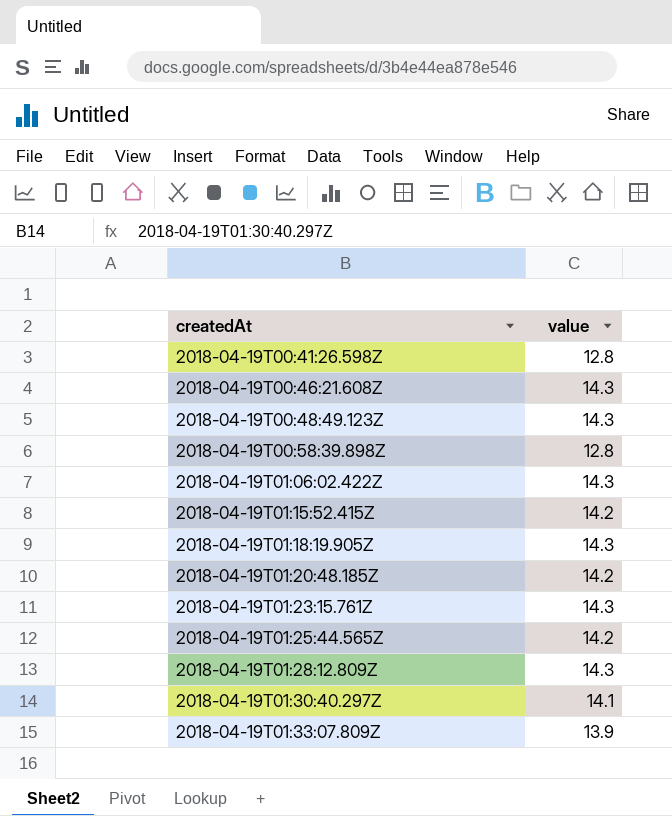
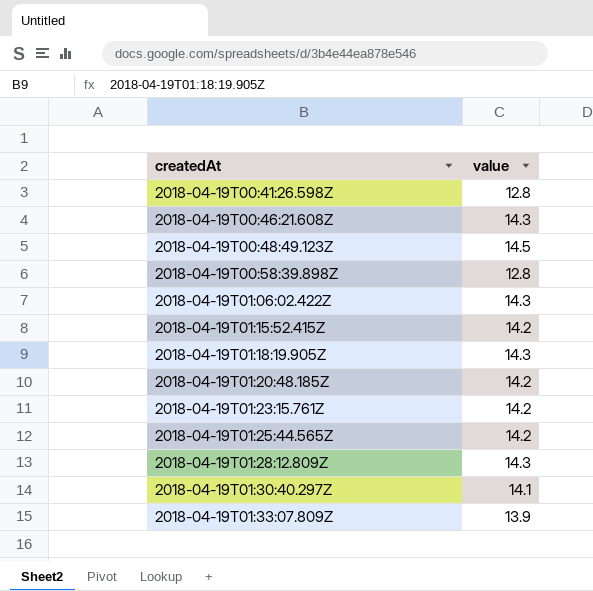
2018-04-19T00:48:49.123Z | value: 14.3 -> 14.5
2018-04-19T01:23:15.761Z | value: 14.3 -> 14.2

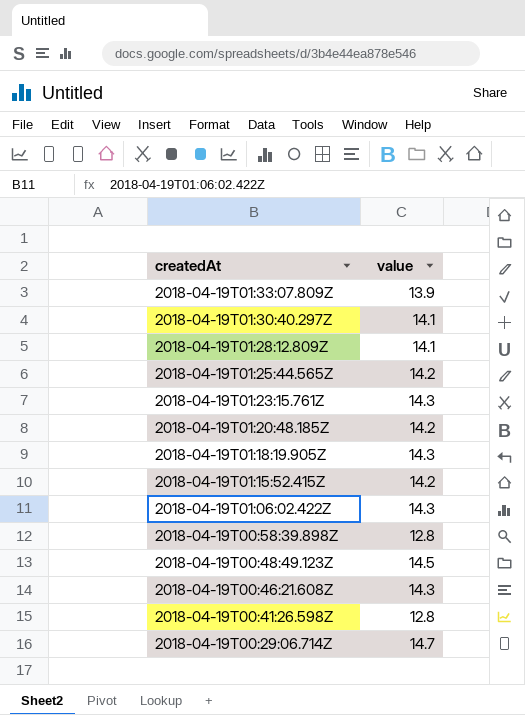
row order: createdAt ascending -> createdAt descending
2018-04-19T01:28:12.809Z | value: 14.3 -> 14.1
2018-04-19T01:23:15.761Z | value: 14.2 -> 14.3
row 2018-04-19T00:29:06.714Z: none -> 14.7

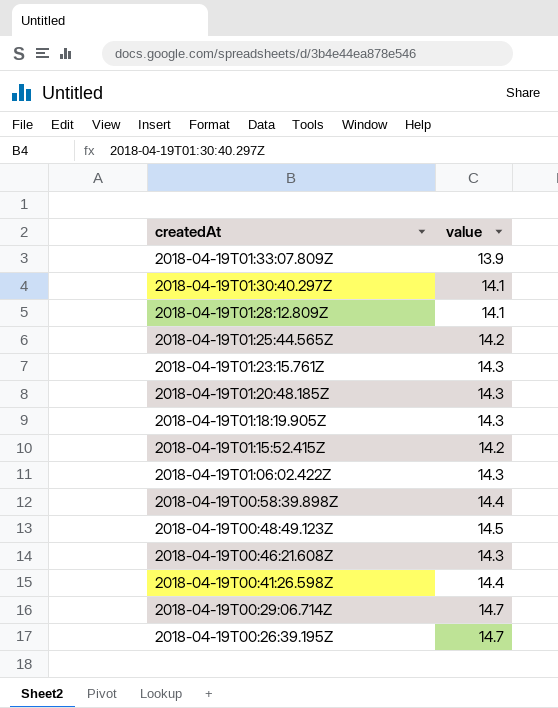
2018-04-19T01:20:48.185Z | value: 14.2 -> 14.3
2018-04-19T00:58:39.898Z | value: 12.8 -> 14.4
2018-04-19T00:41:26.598Z | value: 12.8 -> 14.4
row 2018-04-19T00:26:39.195Z: none -> 14.7

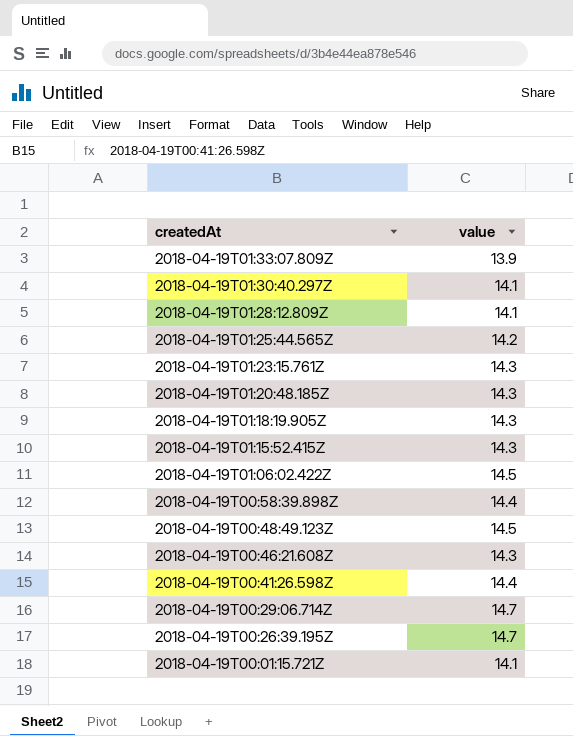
2018-04-19T01:15:52.415Z | value: 14.2 -> 14.3
2018-04-19T01:06:02.422Z | value: 14.3 -> 14.5
row 2018-04-19T00:01:15.721Z: none -> 14.1

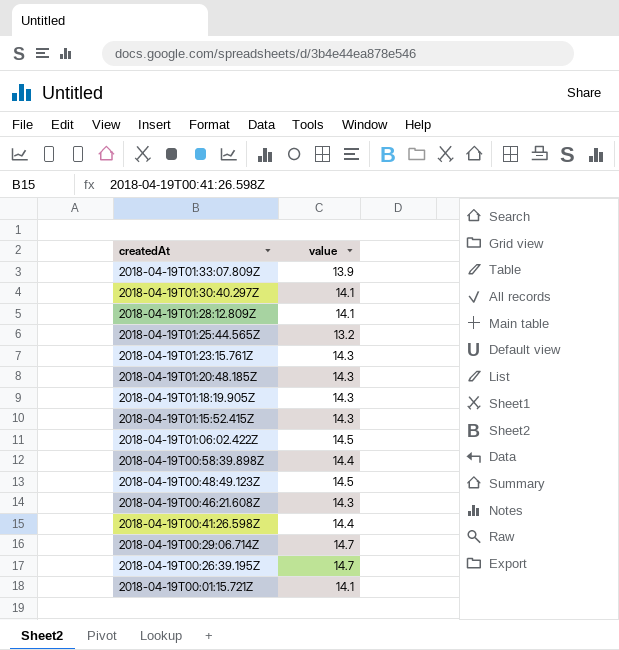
2018-04-19T01:25:44.565Z | value: 14.2 -> 13.2

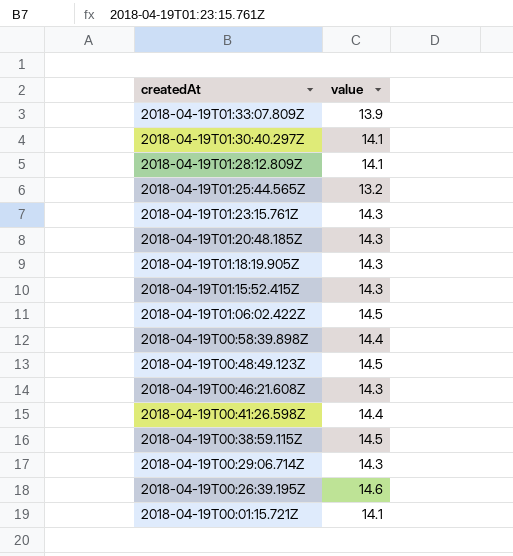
row 2018-04-19T00:38:59.115Z: none -> 14.5
2018-04-19T00:29:06.714Z | value: 14.7 -> 14.3
2018-04-19T00:26:39.195Z | value: 14.7 -> 14.6

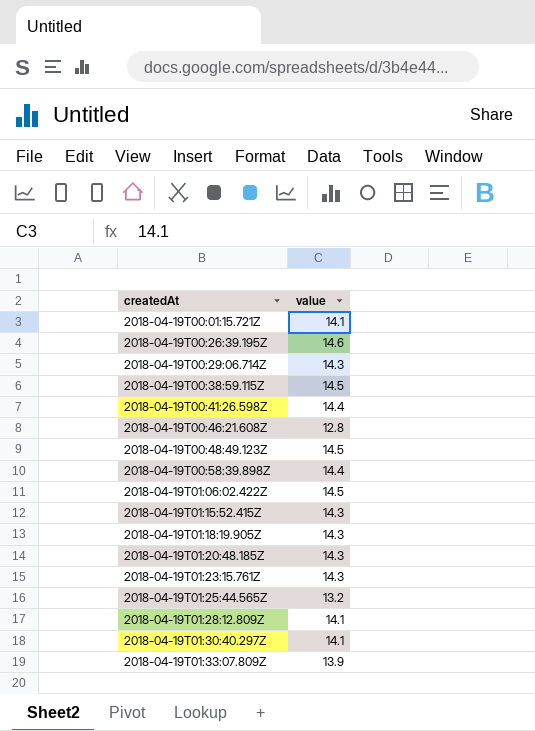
row order: createdAt descending -> createdAt ascending
2018-04-19T00:46:21.608Z | value: 14.3 -> 12.8

